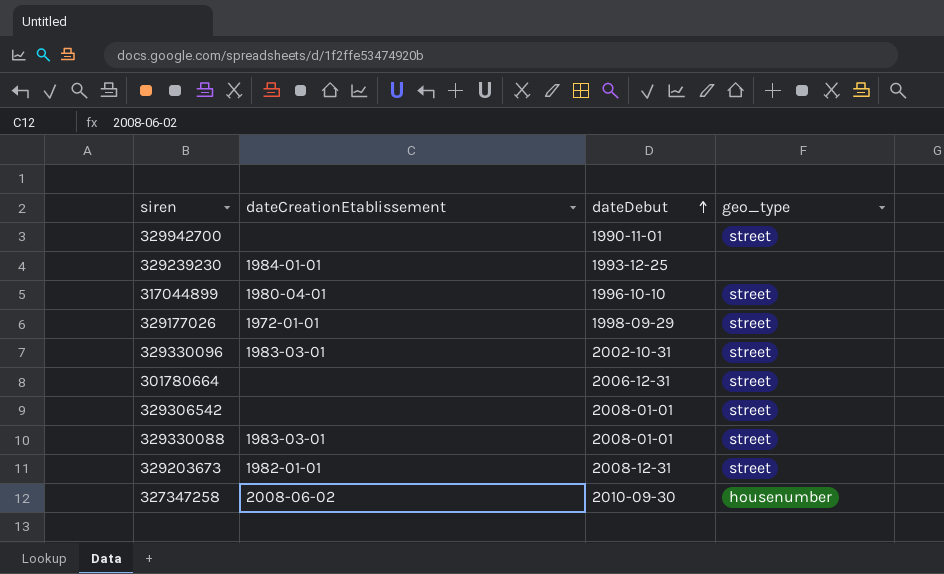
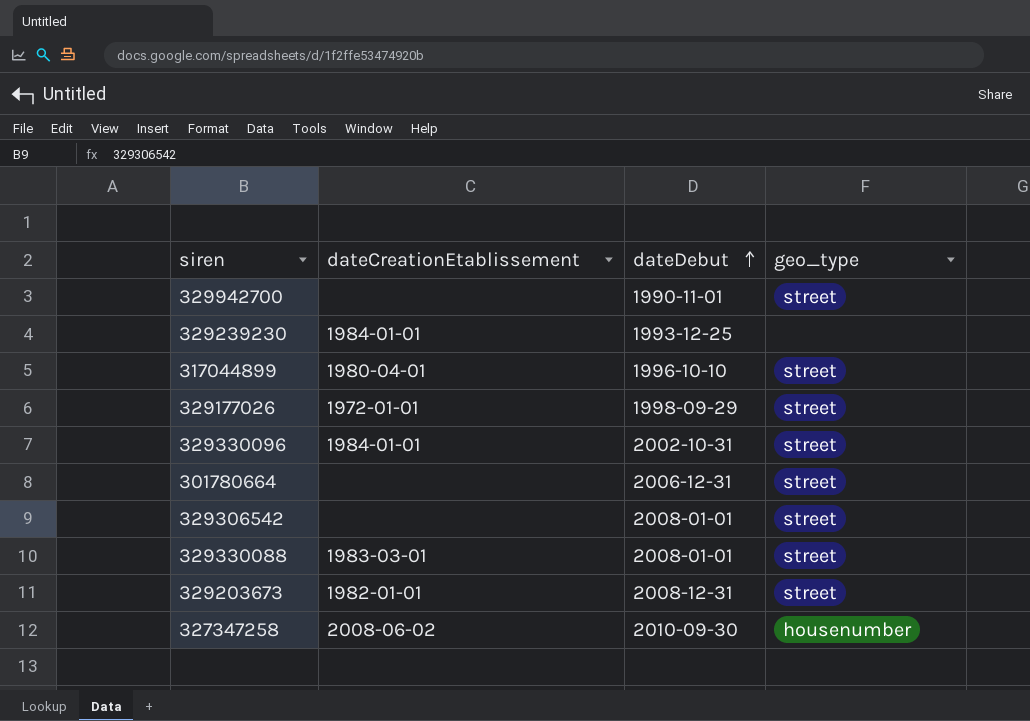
329330096 | dateCreationEtablissement: 1983-03-01 -> 1984-01-01

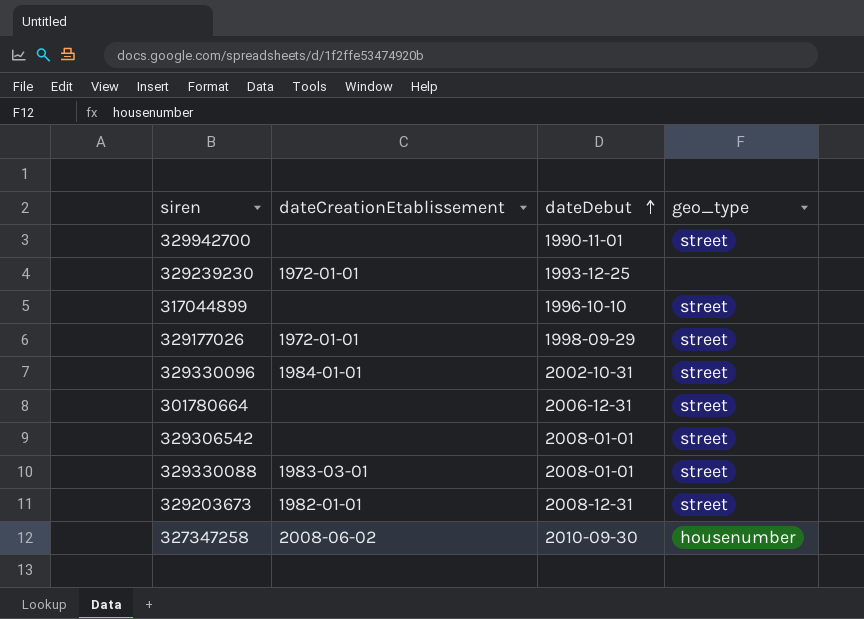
329239230 | dateCreationEtablissement: 1984-01-01 -> 1972-01-01
317044899 | dateCreationEtablissement: 1980-04-01 -> none

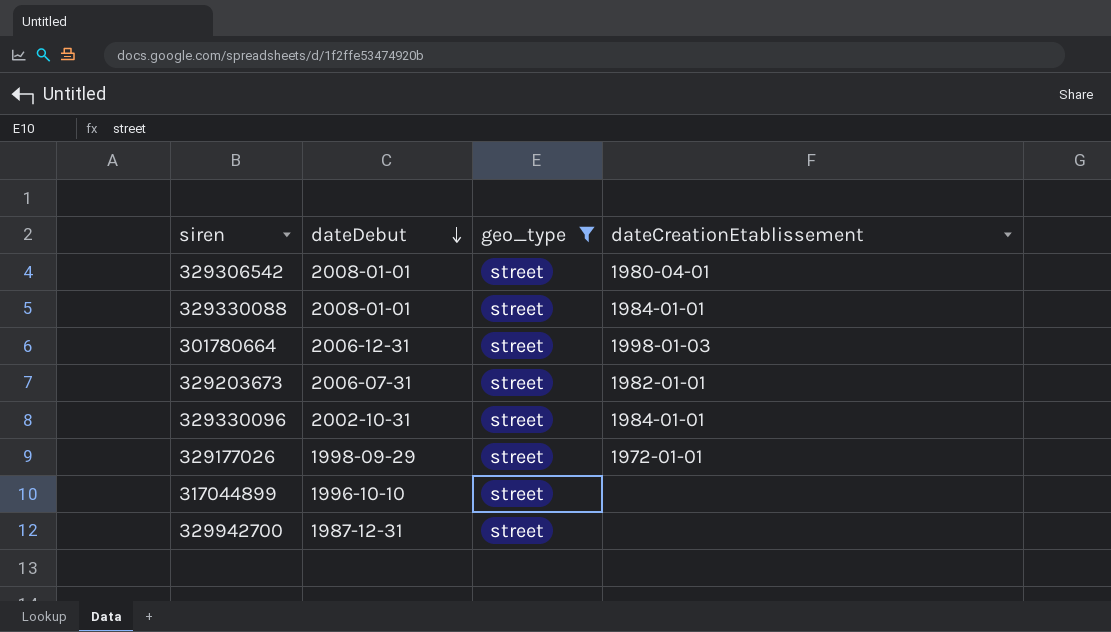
filter: none -> geo_type = street
row order: dateDebut ascending -> dateDebut descending
column dateCreationEtablissement | position: 2 -> 4
329306542 | dateCreationEtablissement: none -> 1980-04-01
329330088 | dateCreationEtablissement: 1983-03-01 -> 1984-01-01
301780664 | dateCreationEtablissement: none -> 1998-01-03
329203673 | dateDebut: 2008-12-31 -> 2006-07-31
329942700 | dateDebut: 1990-11-01 -> 1987-12-31

